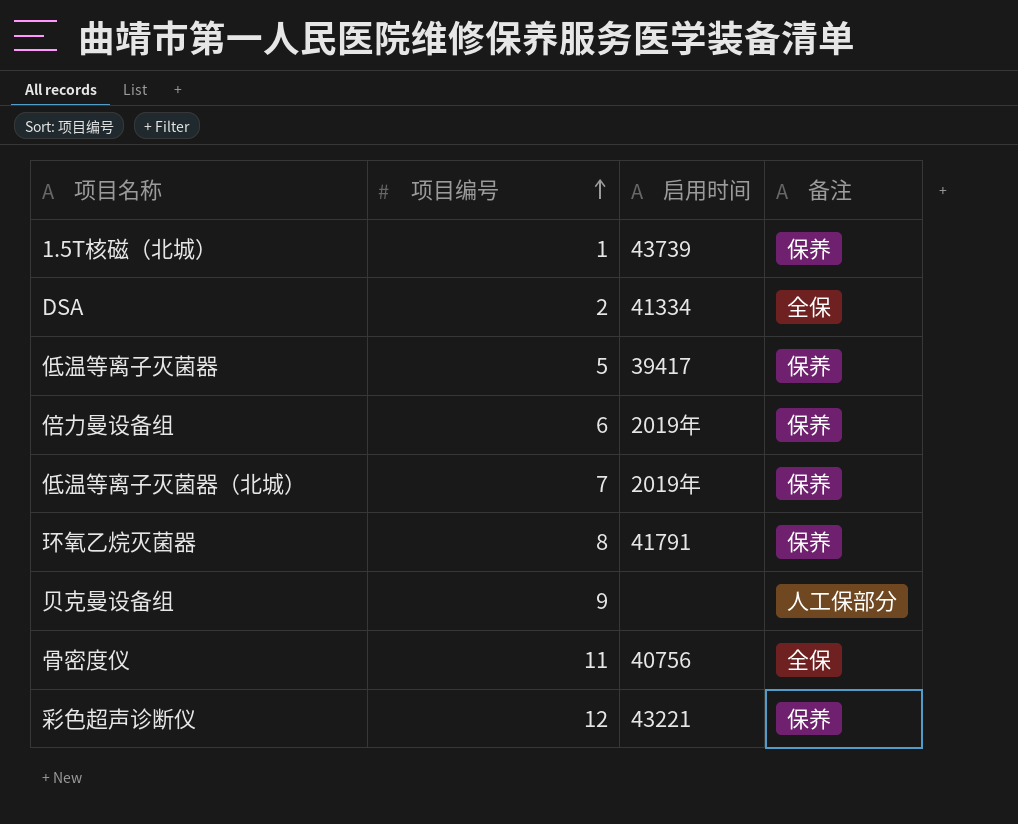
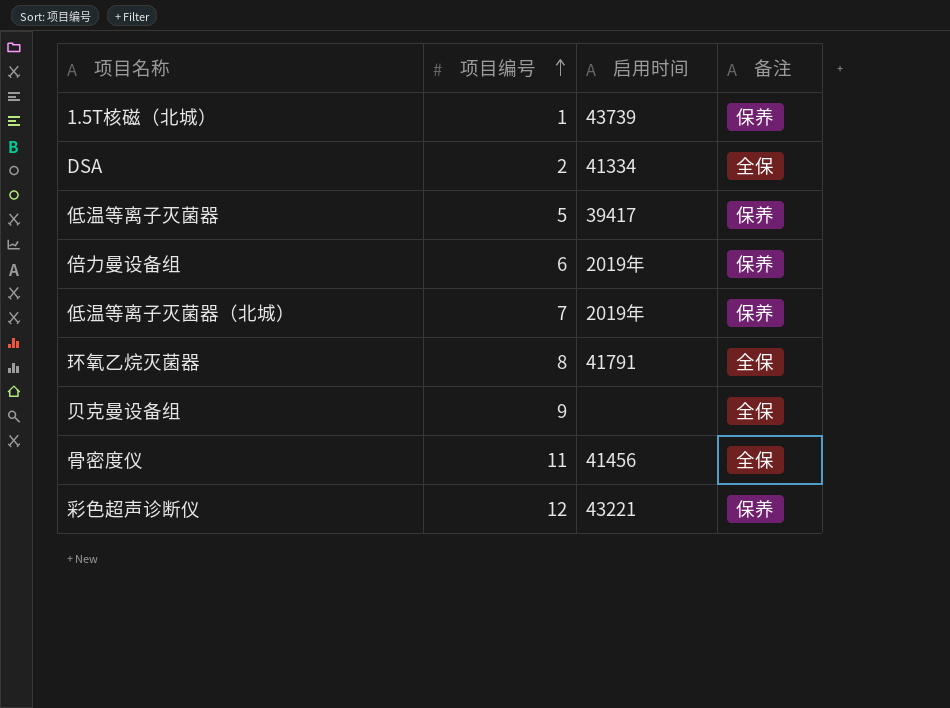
环氧乙烷灭菌器 | 备注: 保养 -> 全保
贝克曼设备组 | 备注: 人工保部分 -> 全保
骨密度仪 | 启用时间: 40756 -> 41456

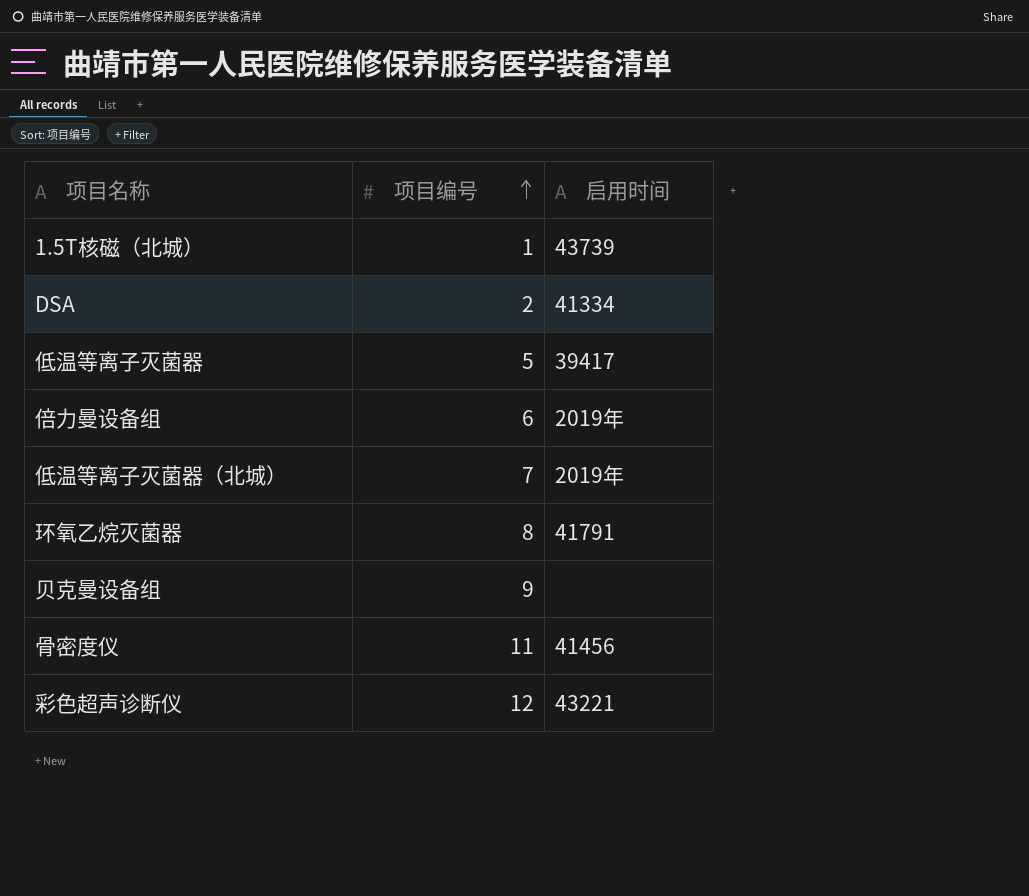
column 备注 | position: 4 -> none

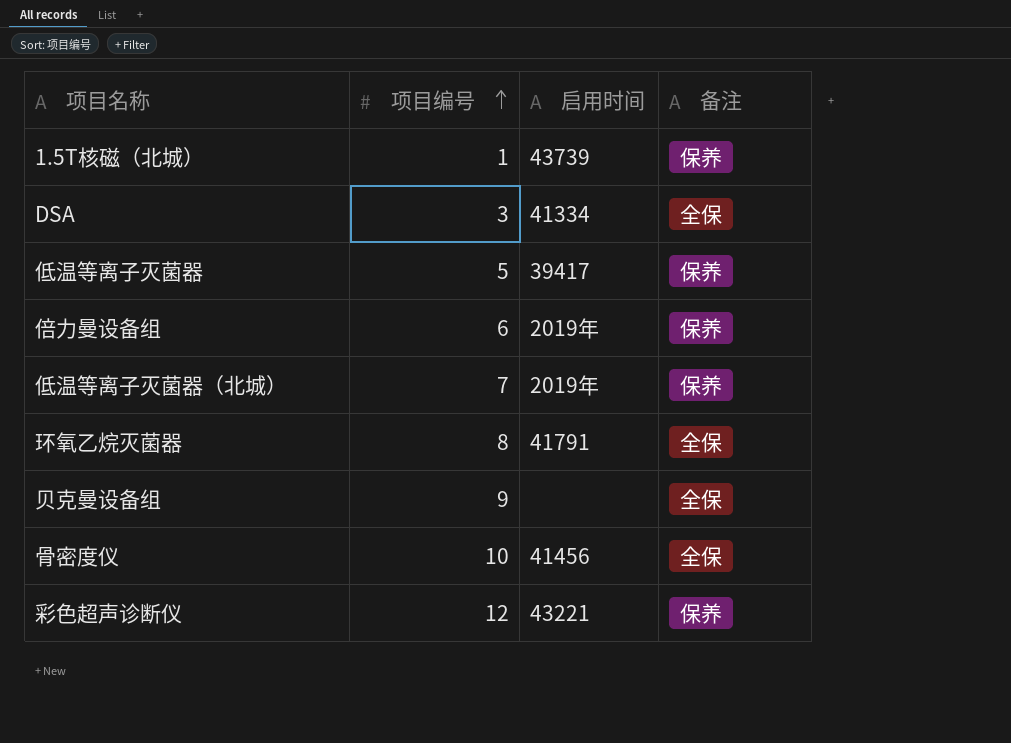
column 备注 | position: none -> 4
DSA | 项目编号: 2 -> 3
骨密度仪 | 项目编号: 11 -> 10

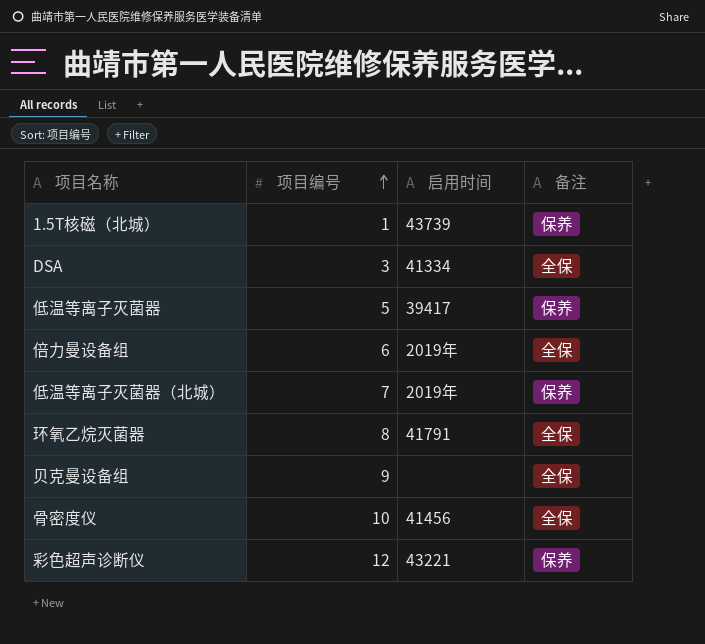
倍力曼设备组 | 备注: 保养 -> 全保

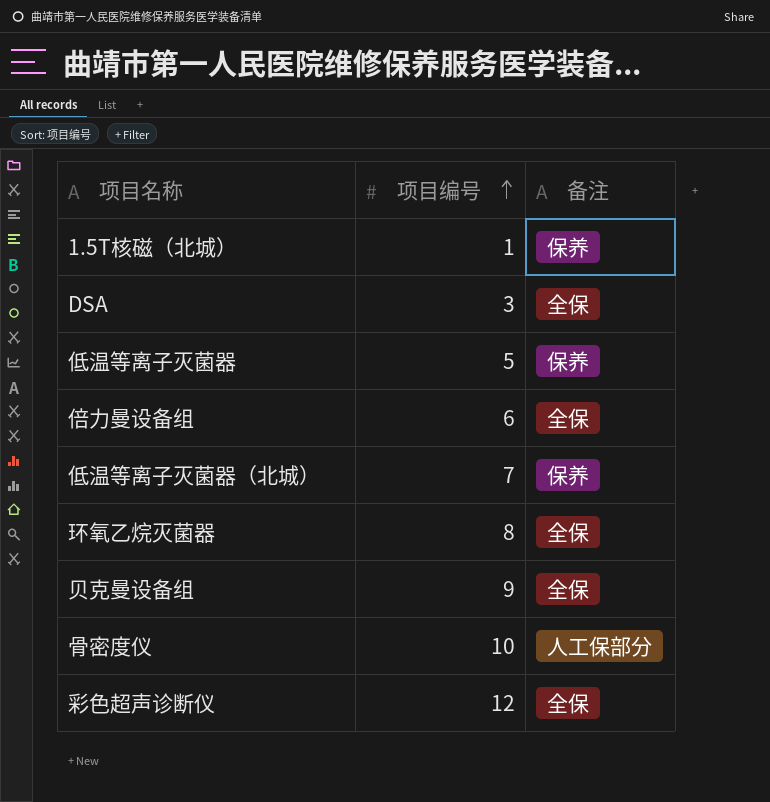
column 启用时间 | position: 3 -> none
骨密度仪 | 备注: 全保 -> 人工保部分
彩色超声诊断仪 | 备注: 保养 -> 全保

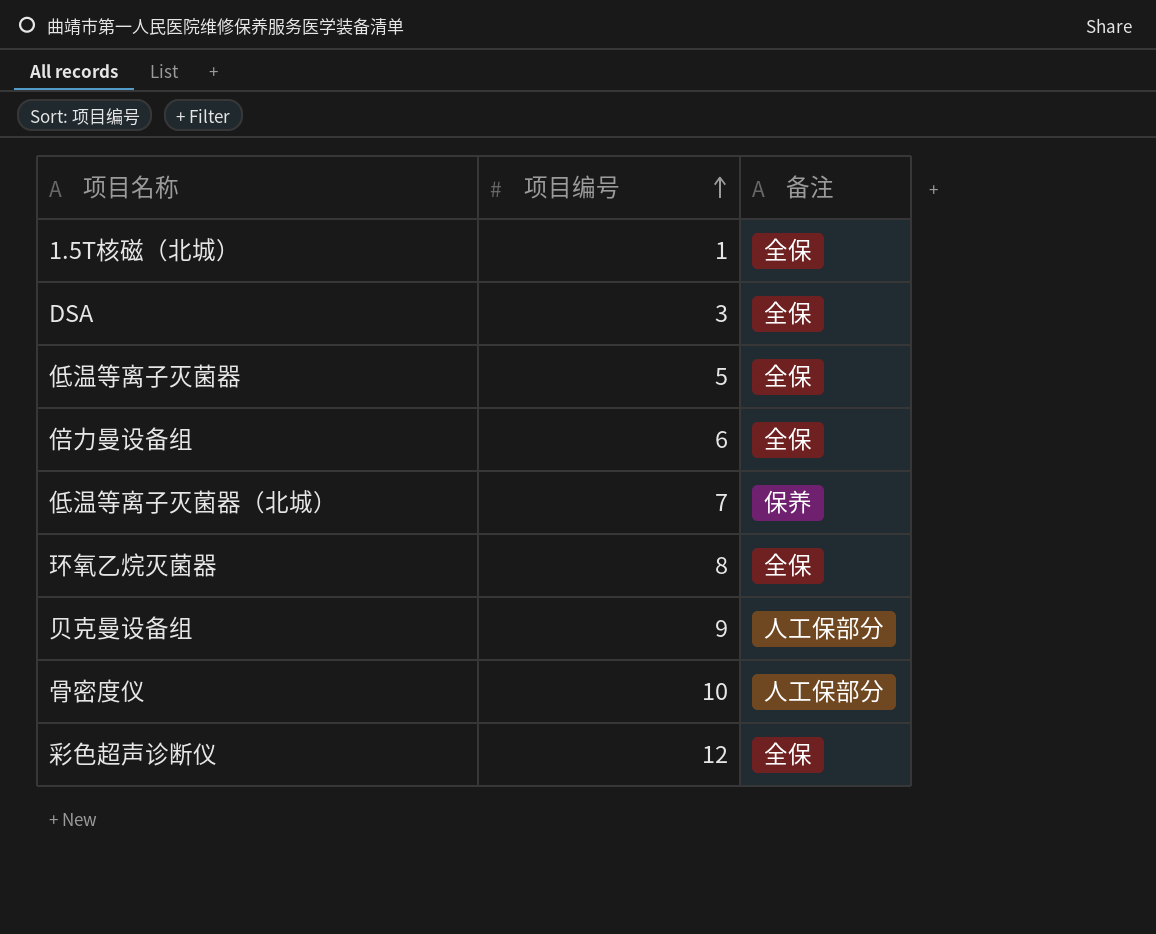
1.5T核磁（北城） | 备注: 保养 -> 全保
低温等离子灭菌器 | 备注: 保养 -> 全保
贝克曼设备组 | 备注: 全保 -> 人工保部分

